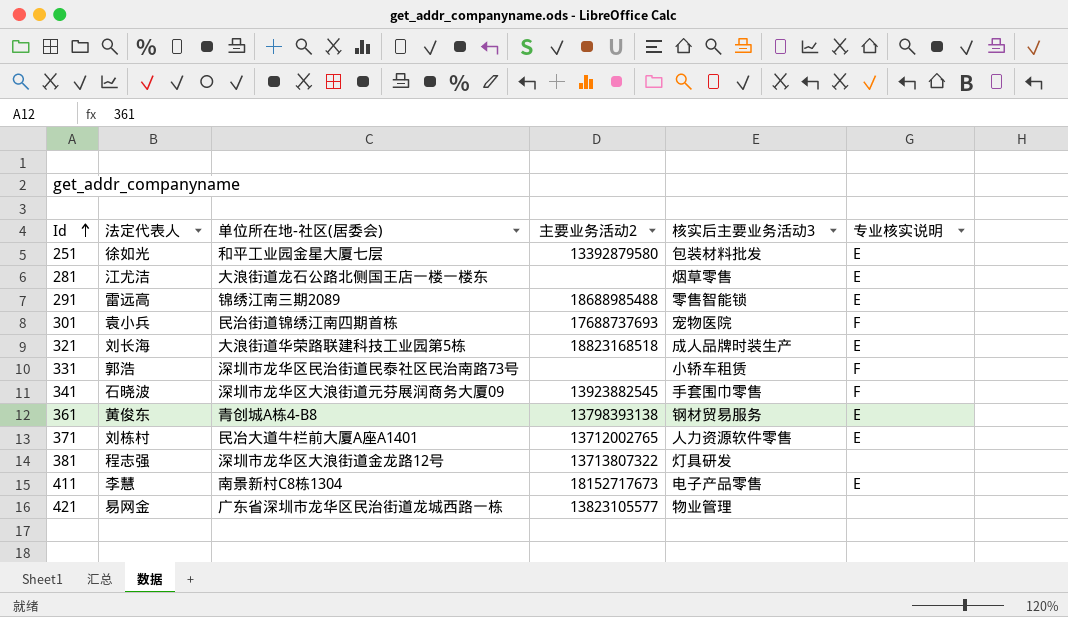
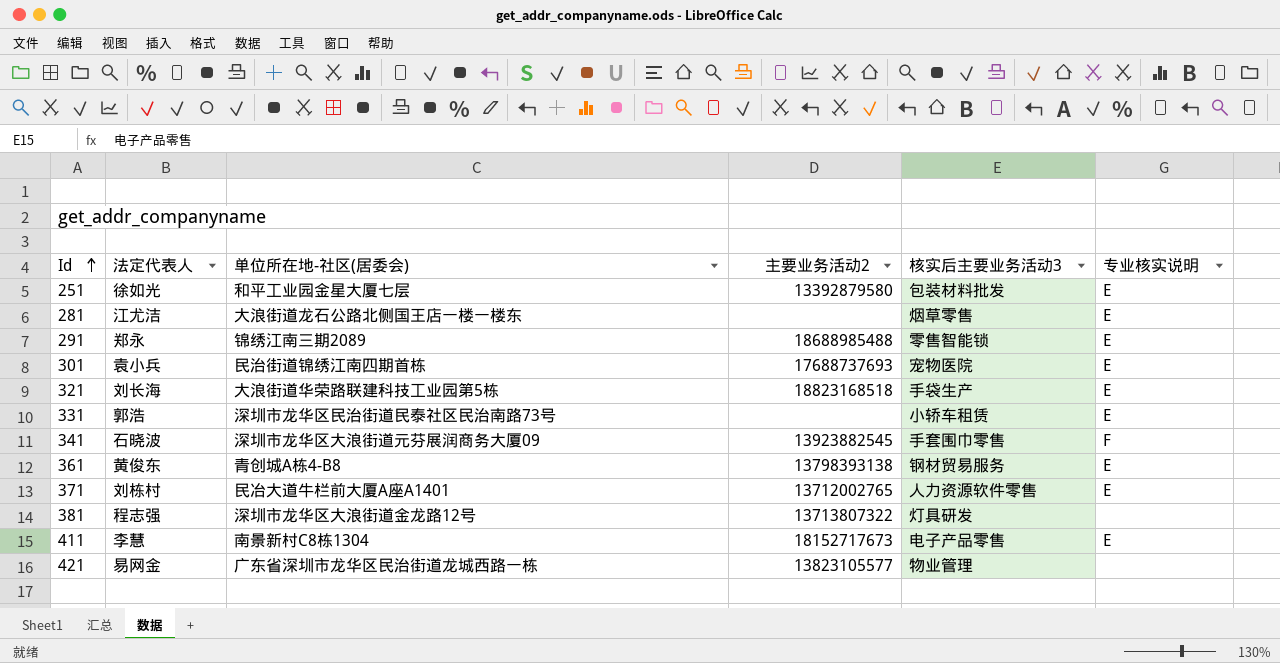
291 | 法定代表人: 雷远高 -> 郑永
301 | 专业核实说明: F -> E
321 | 核实后主要业务活动3: 成人品牌时装生产 -> 手袋生产
331 | 专业核实说明: F -> E

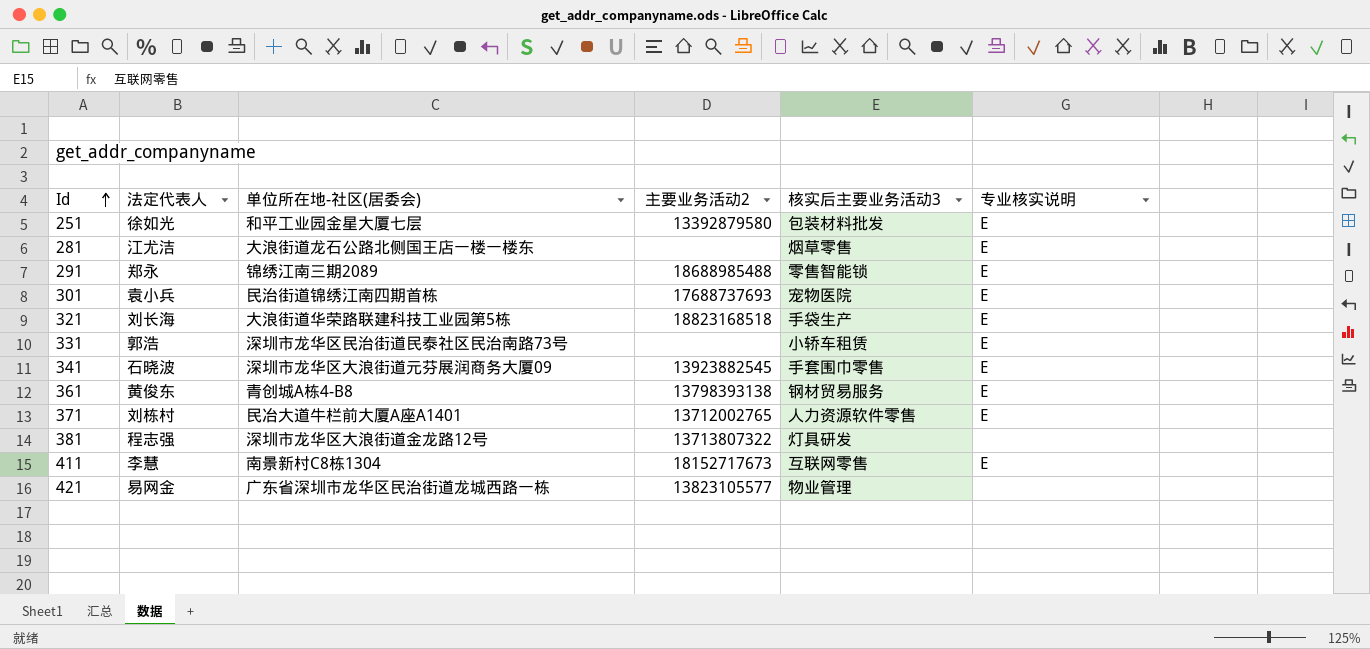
341 | 专业核实说明: F -> E
411 | 核实后主要业务活动3: 电子产品零售 -> 互联网零售

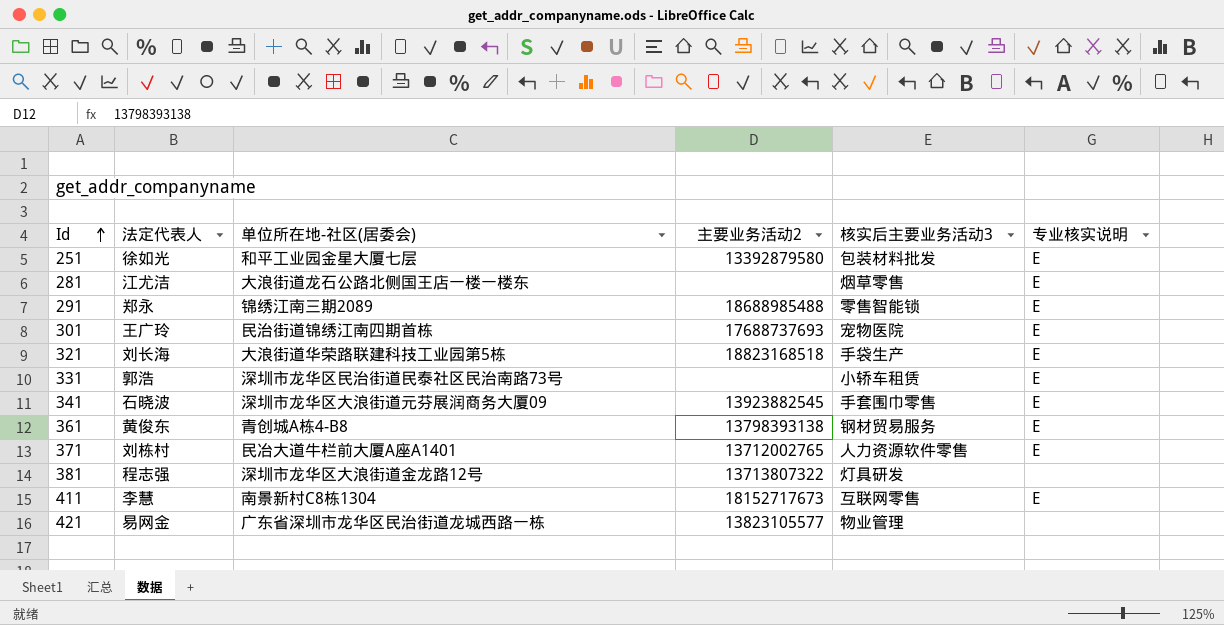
301 | 法定代表人: 袁小兵 -> 王广玲

